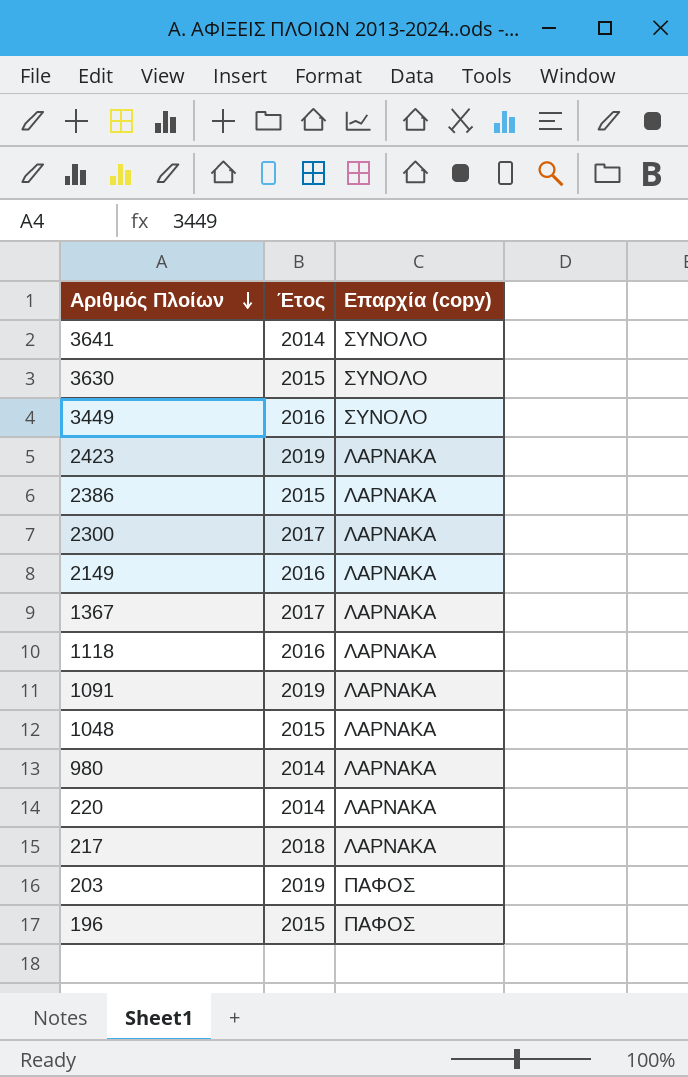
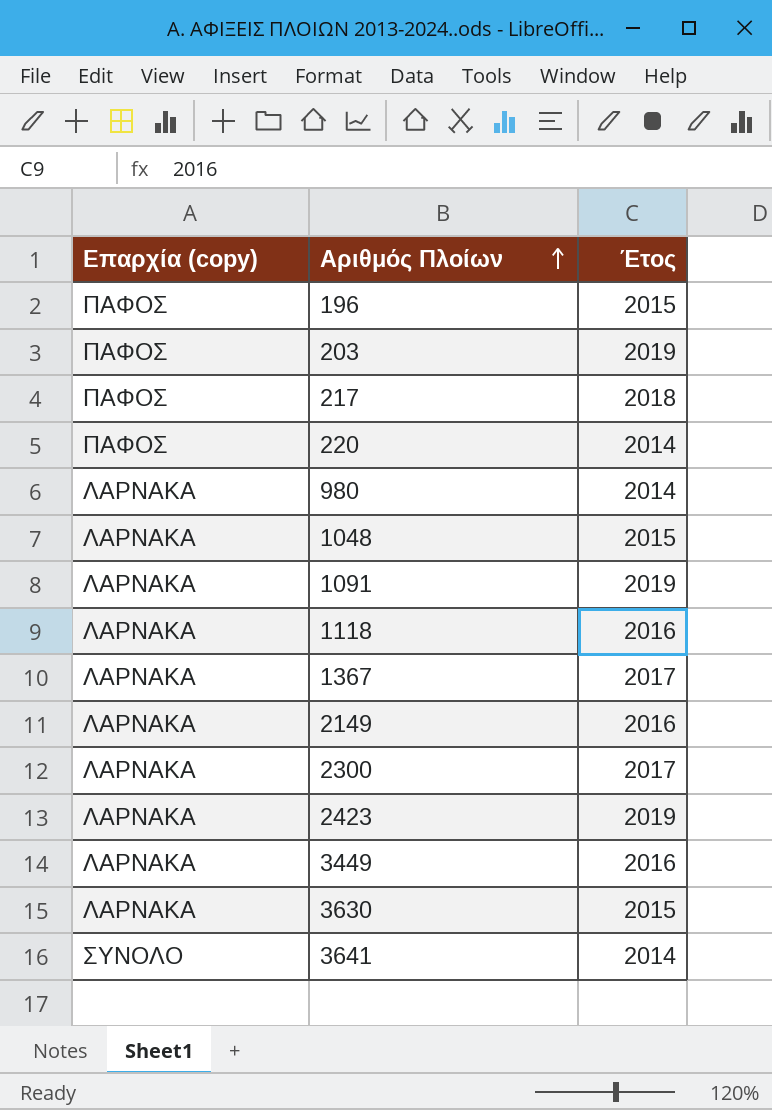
row order: Αριθμός Πλοίων descending -> Αριθμός Πλοίων ascending
column Επαρχία (copy) | position: 3 -> 1
row 2386: 2015 | ΛΑΡΝΑΚΑ -> none
217 | Επαρχία (copy): ΛΑΡΝΑΚΑ -> ΠΑΦΟΣ
220 | Επαρχία (copy): ΛΑΡΝΑΚΑ -> ΠΑΦΟΣ
3449 | Επαρχία (copy): ΣΥΝΟΛΟ -> ΛΑΡΝΑΚΑ
3630 | Επαρχία (copy): ΣΥΝΟΛΟ -> ΛΑΡΝΑΚΑ

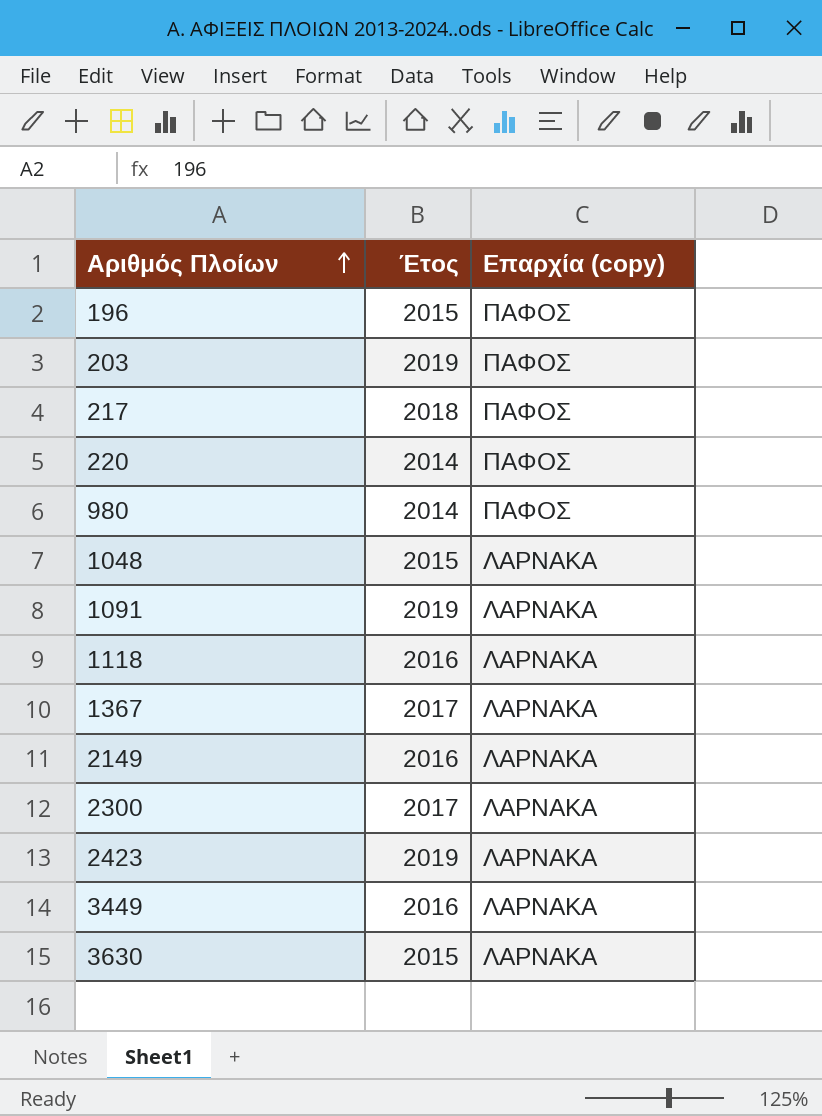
column Επαρχία (copy) | position: 1 -> 3
row 3641: ΣΥΝΟΛΟ | 2014 -> none
980 | Επαρχία (copy): ΛΑΡΝΑΚΑ -> ΠΑΦΟΣ

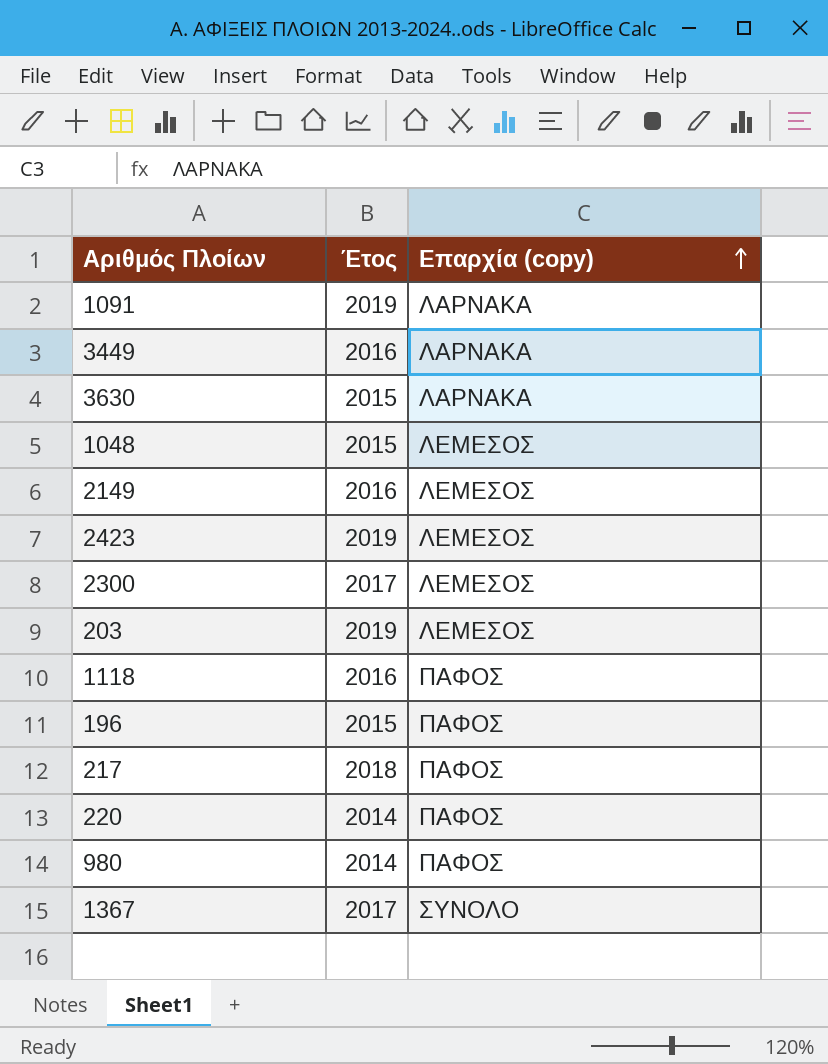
row order: Αριθμός Πλοίων ascending -> Επαρχία (copy) ascending
1048 | Επαρχία (copy): ΛΑΡΝΑΚΑ -> ΛΕΜΕΣΟΣ
2149 | Επαρχία (copy): ΛΑΡΝΑΚΑ -> ΛΕΜΕΣΟΣ
2423 | Επαρχία (copy): ΛΑΡΝΑΚΑ -> ΛΕΜΕΣΟΣ
2300 | Επαρχία (copy): ΛΑΡΝΑΚΑ -> ΛΕΜΕΣΟΣ
203 | Επαρχία (copy): ΠΑΦΟΣ -> ΛΕΜΕΣΟΣ
1118 | Επαρχία (copy): ΛΑΡΝΑΚΑ -> ΠΑΦΟΣ
1367 | Επαρχία (copy): ΛΑΡΝΑΚΑ -> ΣΥΝΟΛΟ

